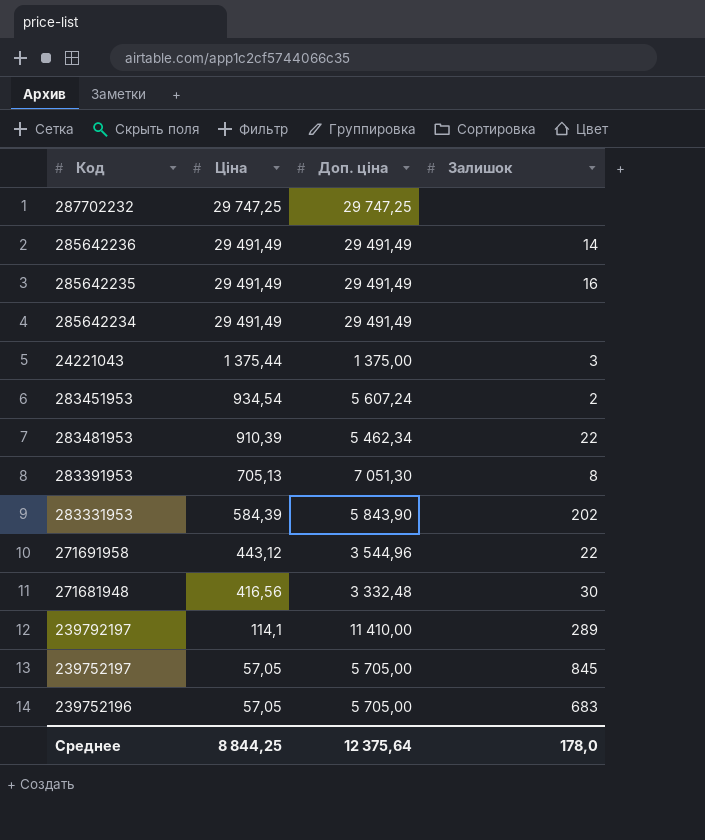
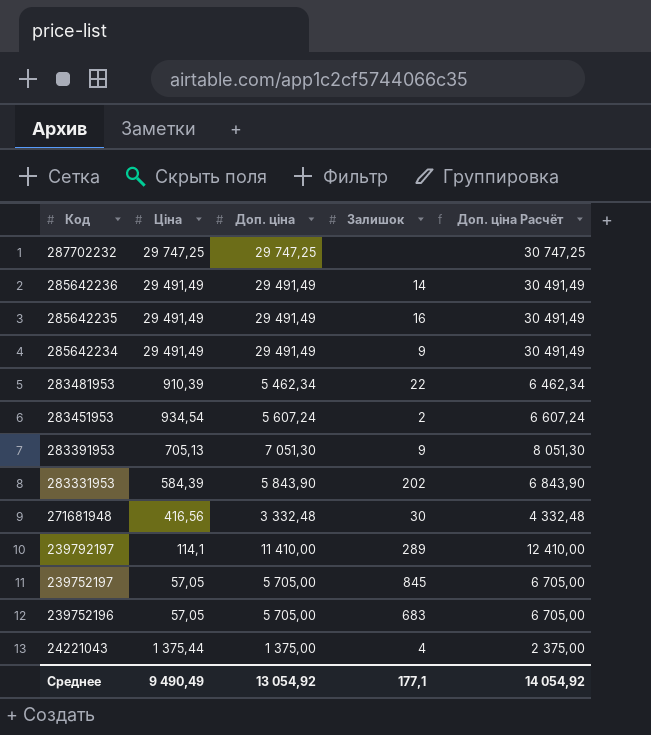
row order: Ціна descending -> Код descending
column Доп. ціна Расчёт | formula: none -> [Доп. ціна] + 1000
row 271691958: 443,12 | 3 544,96 | 22 -> none
285642234 | Залишок: none -> 9
283391953 | Залишок: 8 -> 9
24221043 | Залишок: 3 -> 4
Среднее | Ціна: 8 844,25 -> 9 490,49
Среднее | Доп. ціна: 12 375,64 -> 13 054,92
Среднее | Залишок: 178,0 -> 177,1

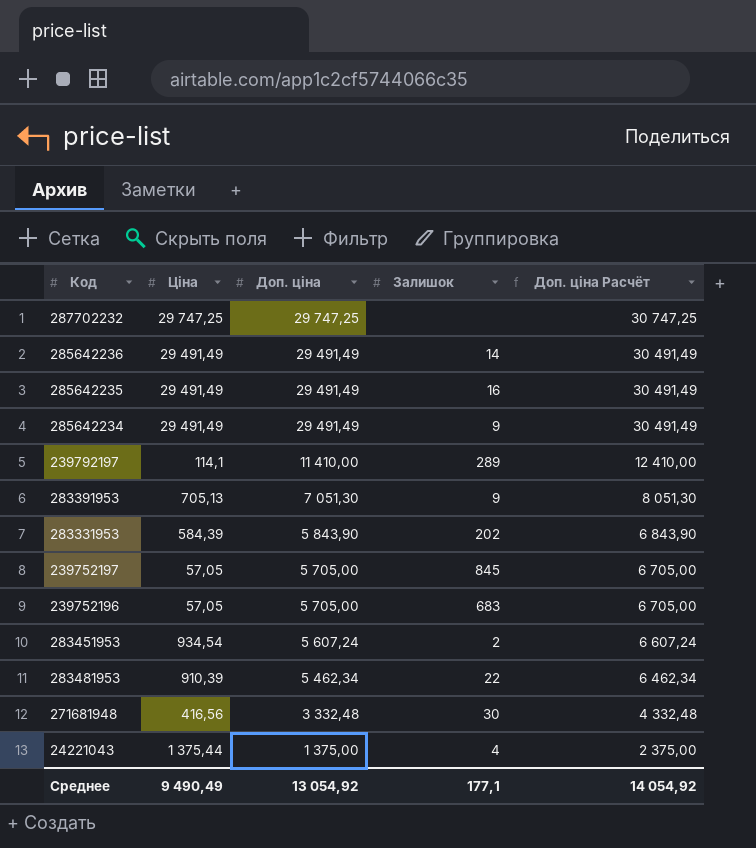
row order: Код descending -> Доп. ціна descending

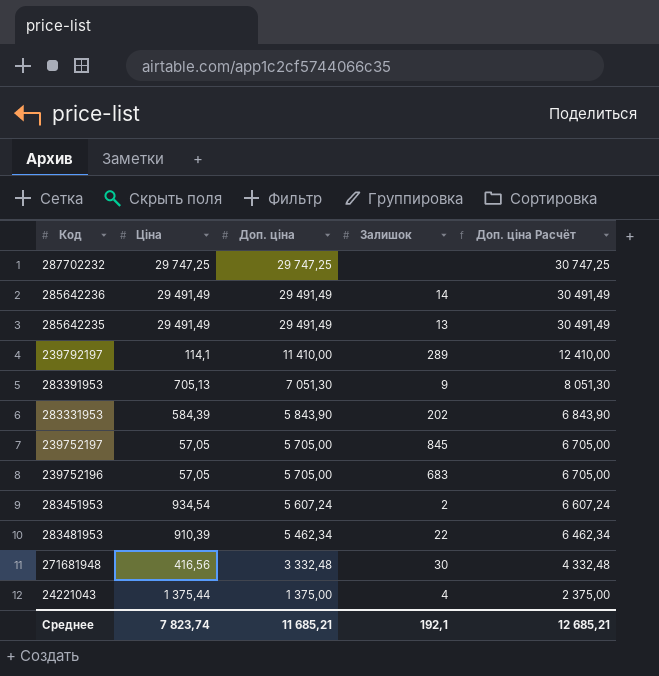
row 285642234: 29 491,49 | 29 491,49 | 9 | 30 491,49 -> none
285642235 | Залишок: 16 -> 13
Среднее | Ціна: 9 490,49 -> 7 823,74
Среднее | Доп. ціна: 13 054,92 -> 11 685,21
Среднее | Залишок: 177,1 -> 192,1
Среднее | Доп. ціна Расчёт: 14 054,92 -> 12 685,21

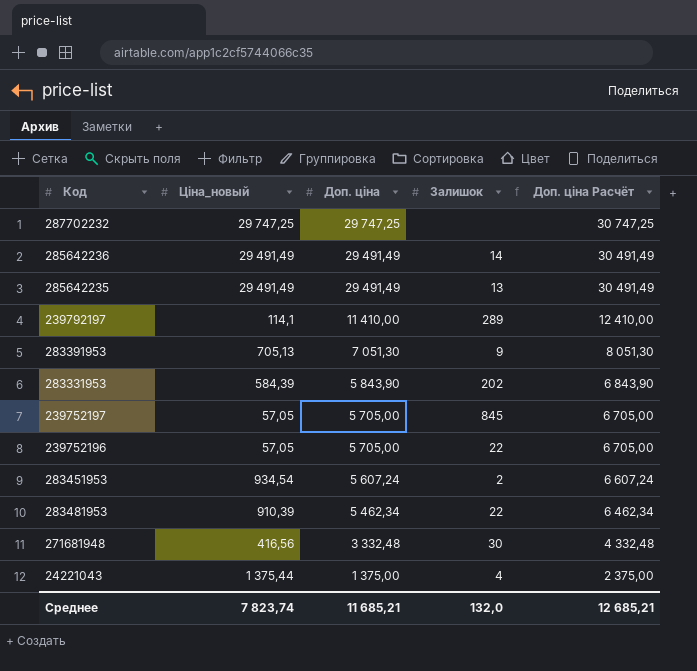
column name: Ціна -> Ціна_новый
239752196 | Залишок: 683 -> 22
Среднее | Залишок: 192,1 -> 132,0

